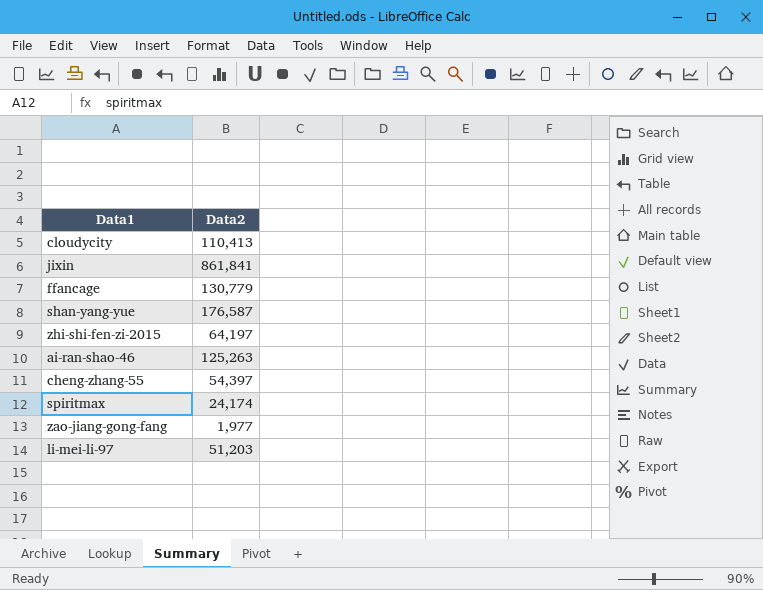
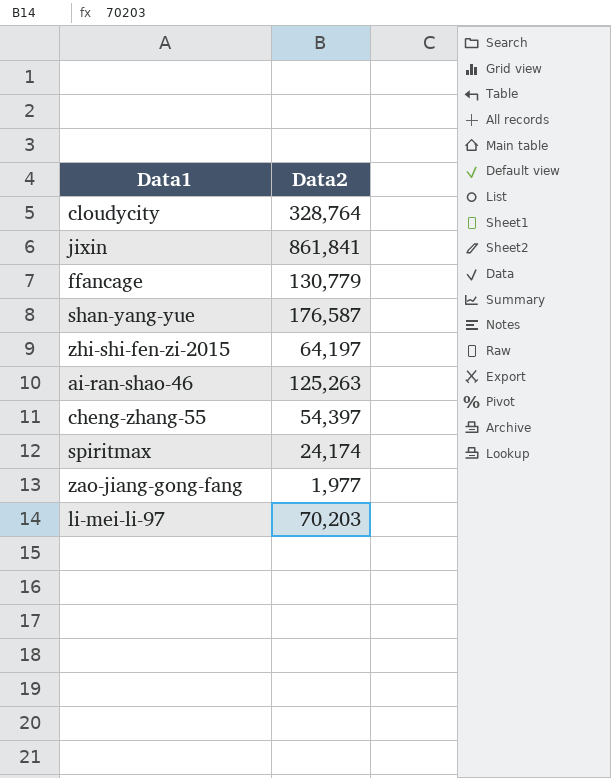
cloudycity | Data2: 110,413 -> 328,764
li-mei-li-97 | Data2: 51,203 -> 70,203

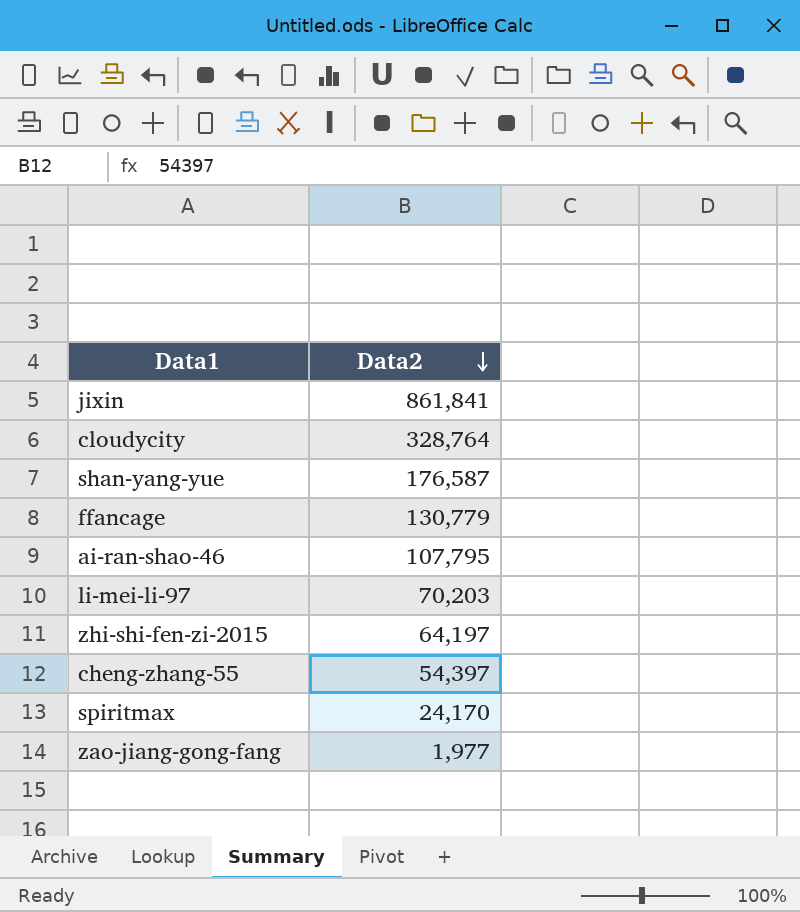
row order: none -> Data2 descending
ai-ran-shao-46 | Data2: 125,263 -> 107,795
spiritmax | Data2: 24,174 -> 24,170

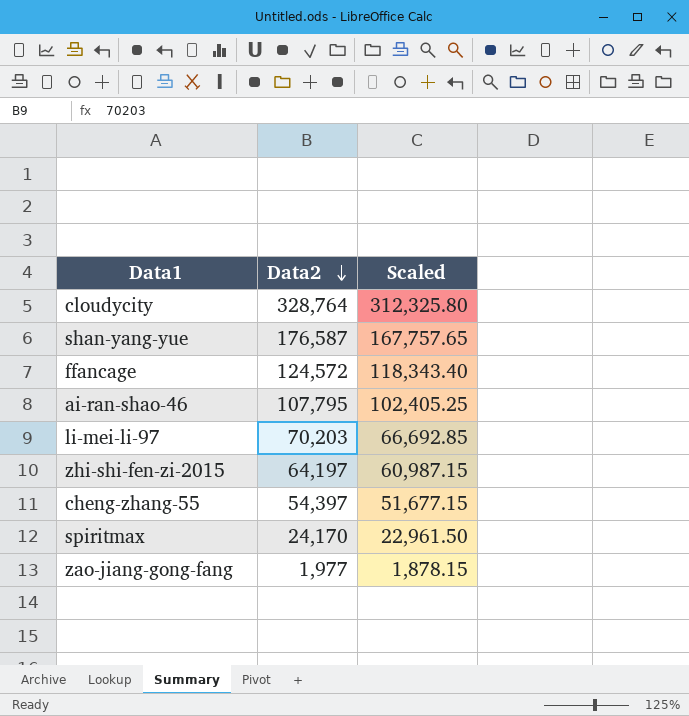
column Scaled | formula: none -> [Data2] * 0.95
row jixin: 861,841 -> none
ffancage | Data2: 130,779 -> 124,572

